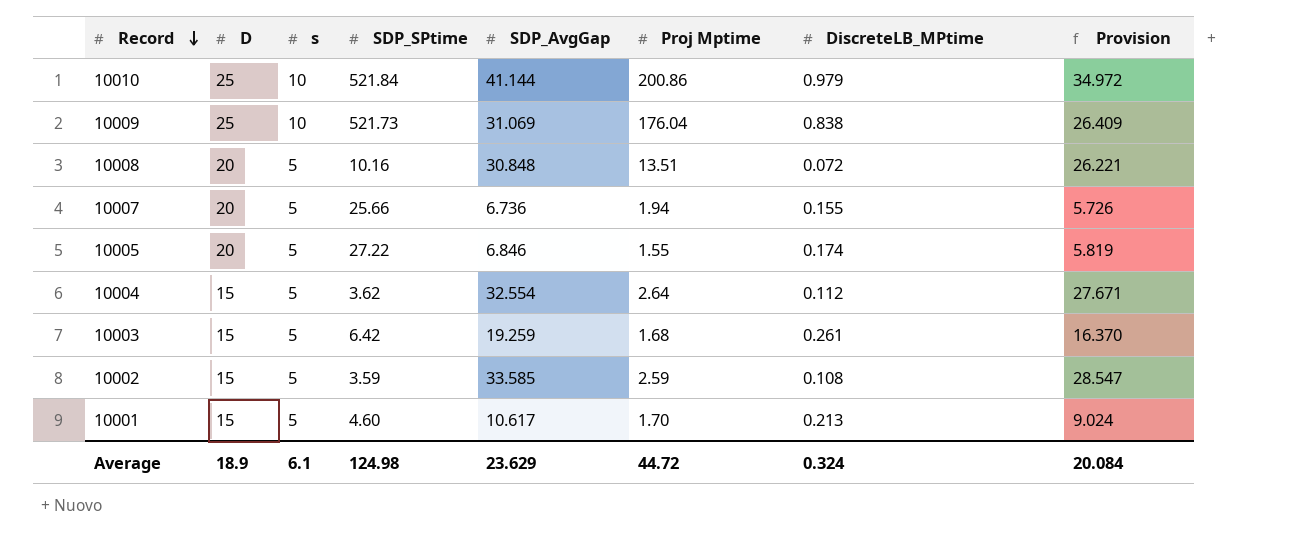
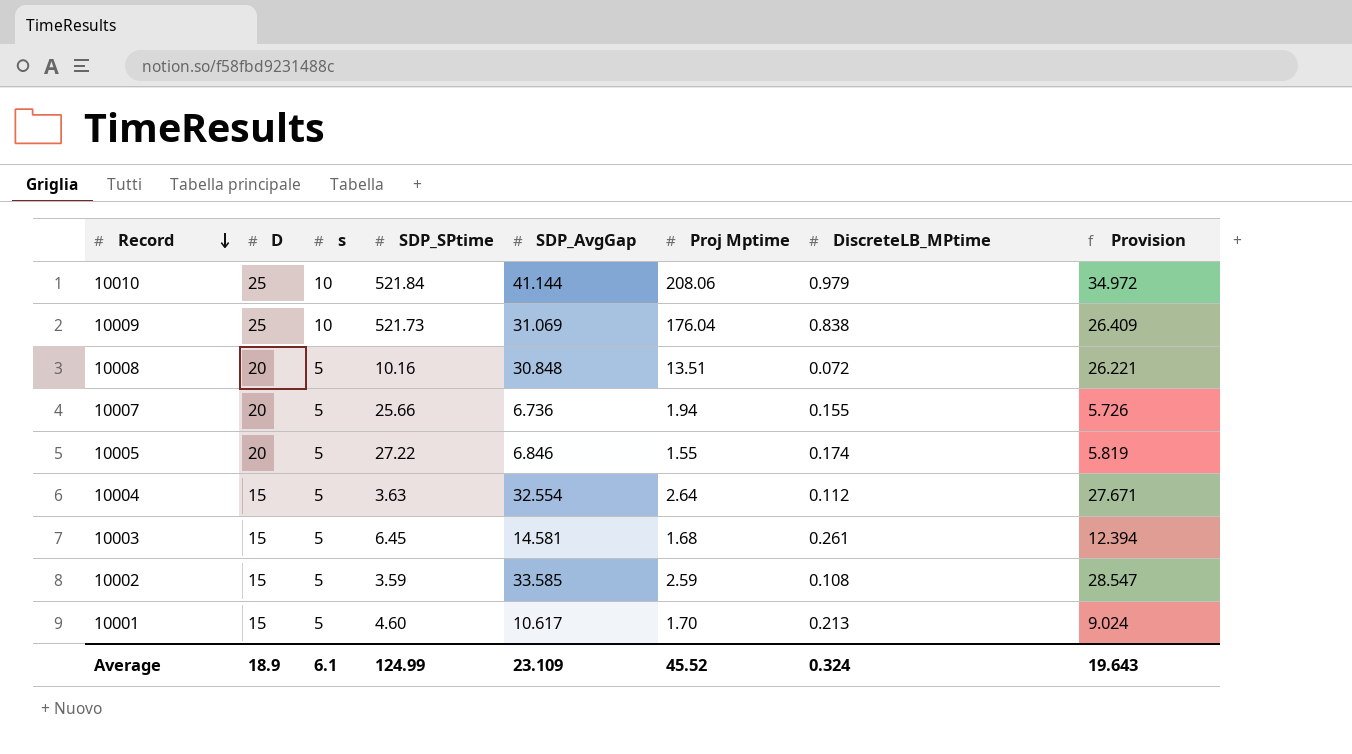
10010 | Proj Mptime: 200.86 -> 208.06
10004 | SDP_SPtime: 3.62 -> 3.63
10003 | SDP_SPtime: 6.42 -> 6.45
10003 | SDP_AvgGap: 19.259 -> 14.581
10003 | Provision: 16.370 -> 12.394
Average | SDP_SPtime: 124.98 -> 124.99
Average | SDP_AvgGap: 23.629 -> 23.109
Average | Proj Mptime: 44.72 -> 45.52
Average | Provision: 20.084 -> 19.643

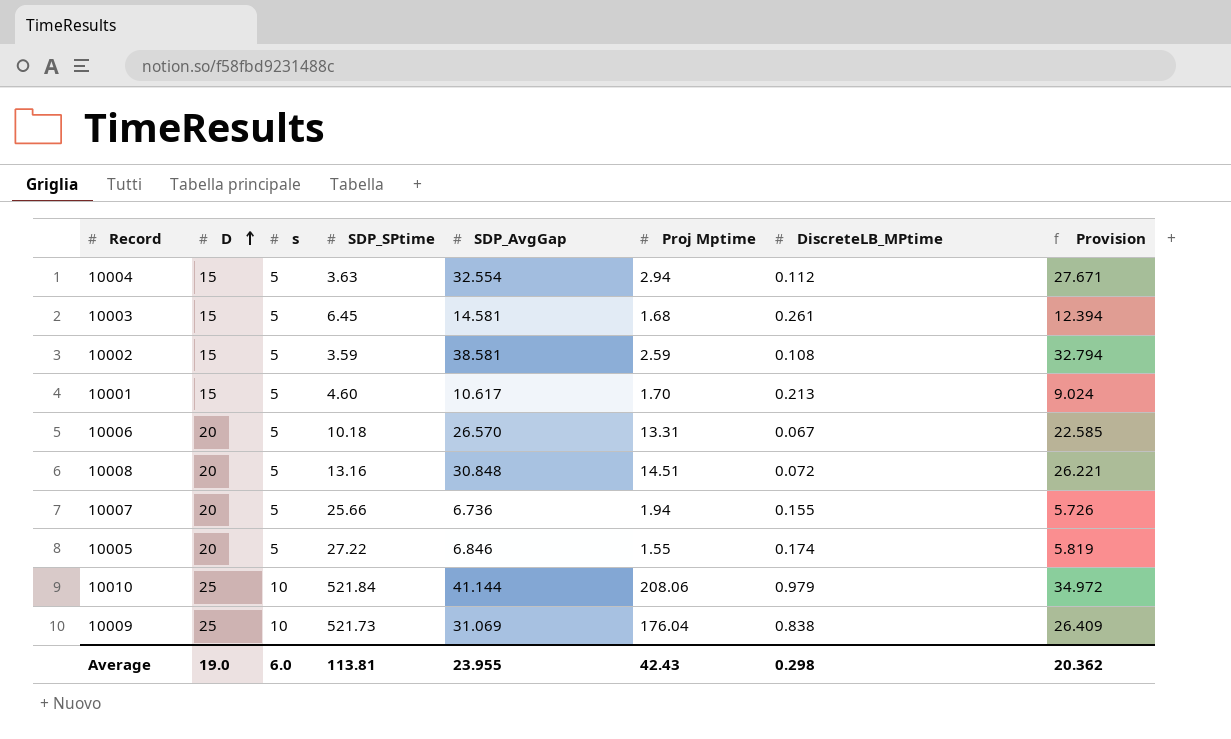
row order: Record descending -> D ascending
10004 | Proj Mptime: 2.64 -> 2.94
10002 | SDP_AvgGap: 33.585 -> 38.581
10002 | Provision: 28.547 -> 32.794
row 10006: none -> 20 | 5 | 10.18 | 26.570 | 13.31 | 0.067 | 22.585
10008 | SDP_SPtime: 10.16 -> 13.16
10008 | Proj Mptime: 13.51 -> 14.51
Average | D: 18.9 -> 19.0
Average | s: 6.1 -> 6.0
Average | SDP_SPtime: 124.99 -> 113.81
Average | SDP_AvgGap: 23.109 -> 23.955
Average | Proj Mptime: 45.52 -> 42.43
Average | DiscreteLB_MPtime: 0.324 -> 0.298
Average | Provision: 19.643 -> 20.362

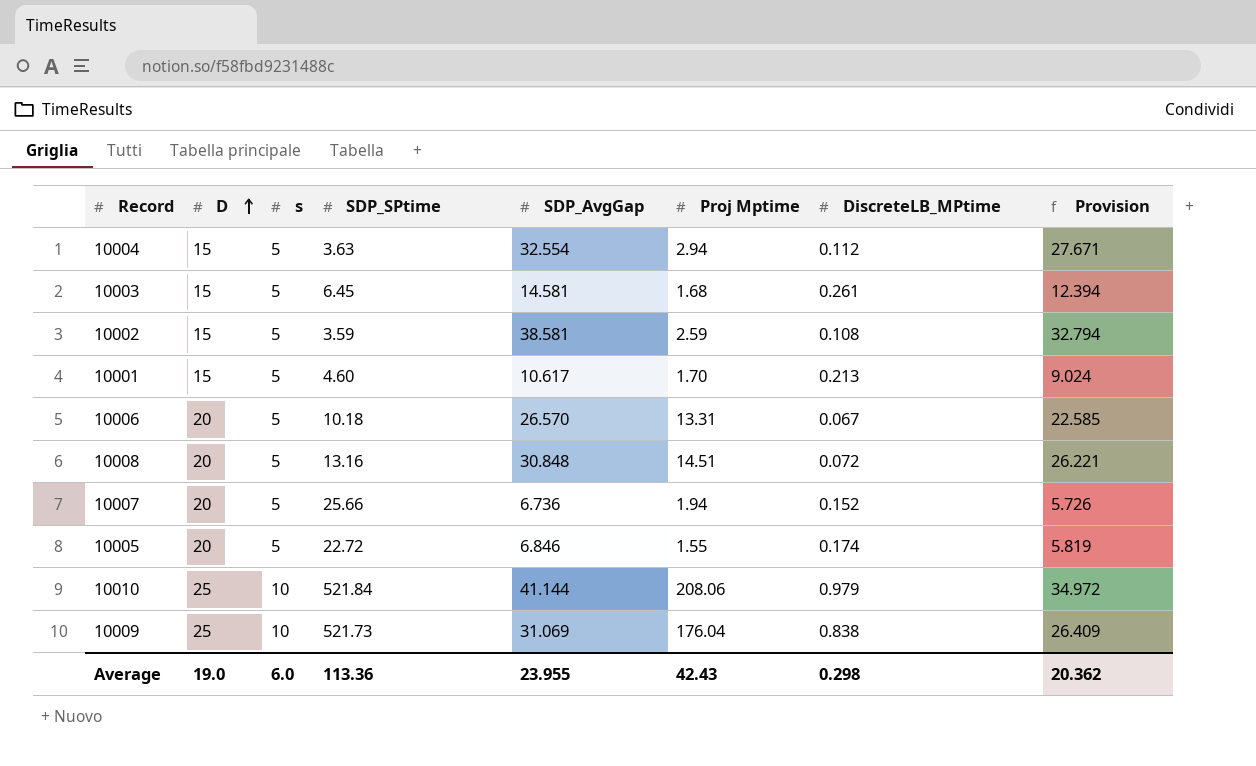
10007 | DiscreteLB_MPtime: 0.155 -> 0.152
10005 | SDP_SPtime: 27.22 -> 22.72
Average | SDP_SPtime: 113.81 -> 113.36

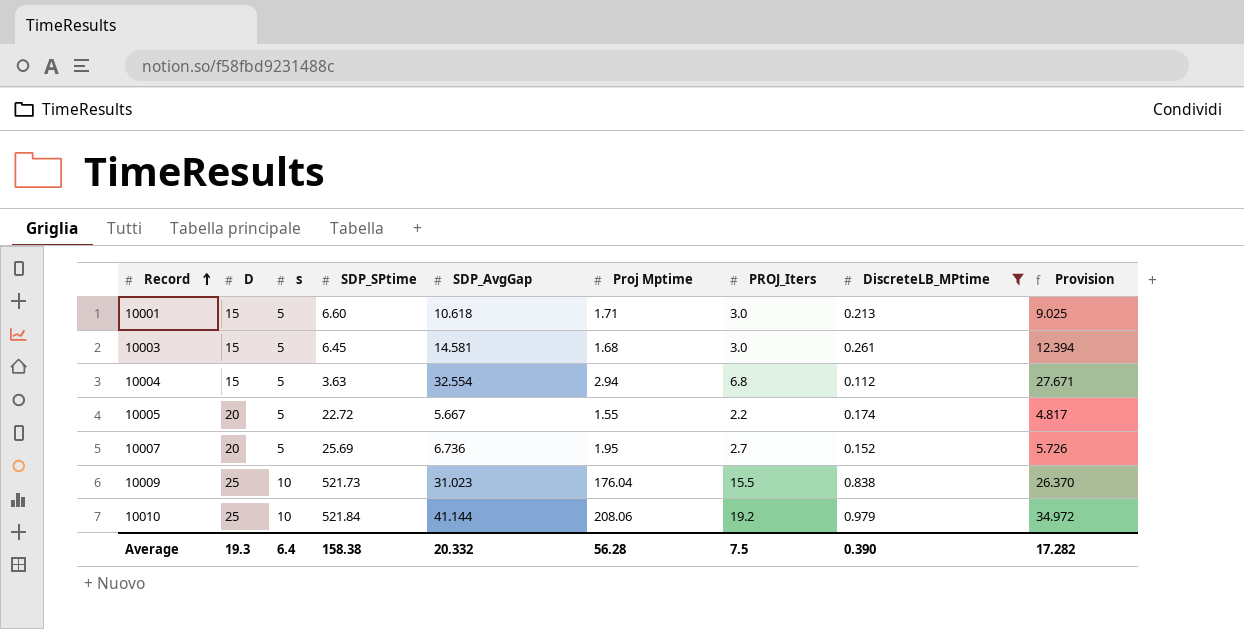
filter: none -> DiscreteLB_MPtime >= 0.112
row order: D ascending -> Record ascending
column PROJ_Iters | position: none -> 7
10001 | SDP_SPtime: 4.60 -> 6.60
10001 | SDP_AvgGap: 10.617 -> 10.618
10001 | Proj Mptime: 1.70 -> 1.71
10001 | Provision: 9.024 -> 9.025
10005 | SDP_AvgGap: 6.846 -> 5.667
10005 | Provision: 5.819 -> 4.817
10007 | SDP_SPtime: 25.66 -> 25.69
10007 | Proj Mptime: 1.94 -> 1.95
10009 | SDP_AvgGap: 31.069 -> 31.023
10009 | Provision: 26.409 -> 26.370
Average | D: 19.0 -> 19.3
Average | s: 6.0 -> 6.4
Average | SDP_SPtime: 113.36 -> 158.38
Average | SDP_AvgGap: 23.955 -> 20.332
Average | Proj Mptime: 42.43 -> 56.28
Average | DiscreteLB_MPtime: 0.298 -> 0.390
Average | Provision: 20.362 -> 17.282

